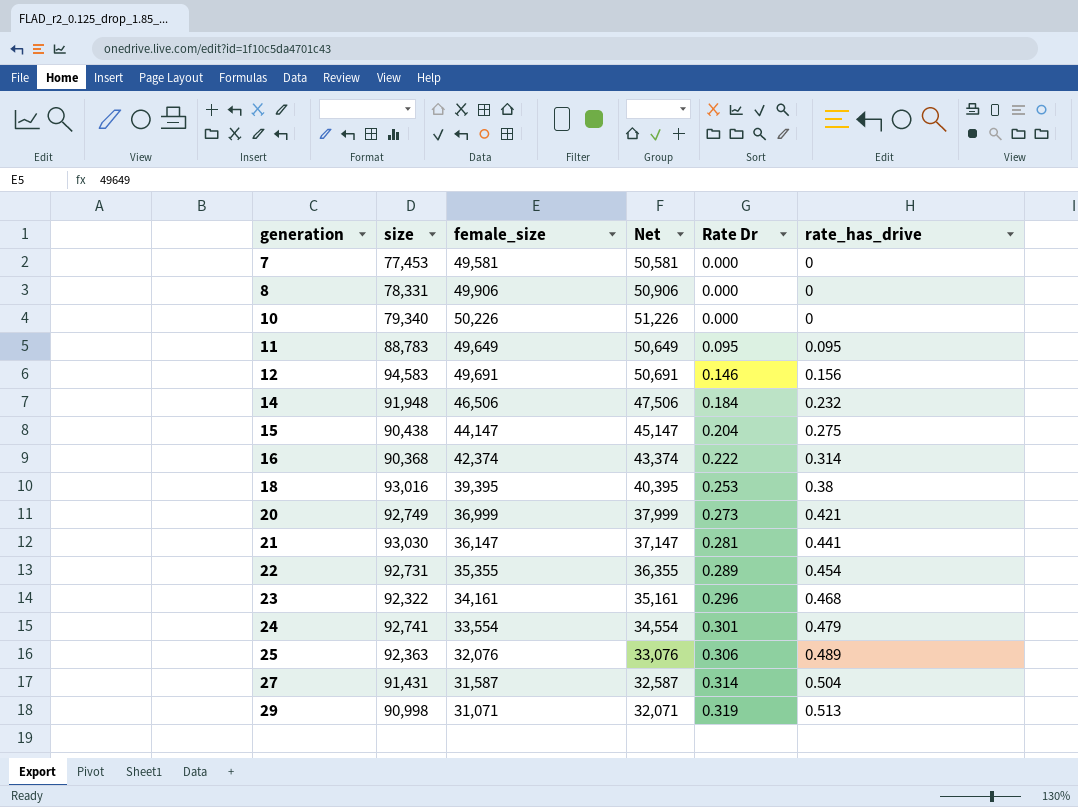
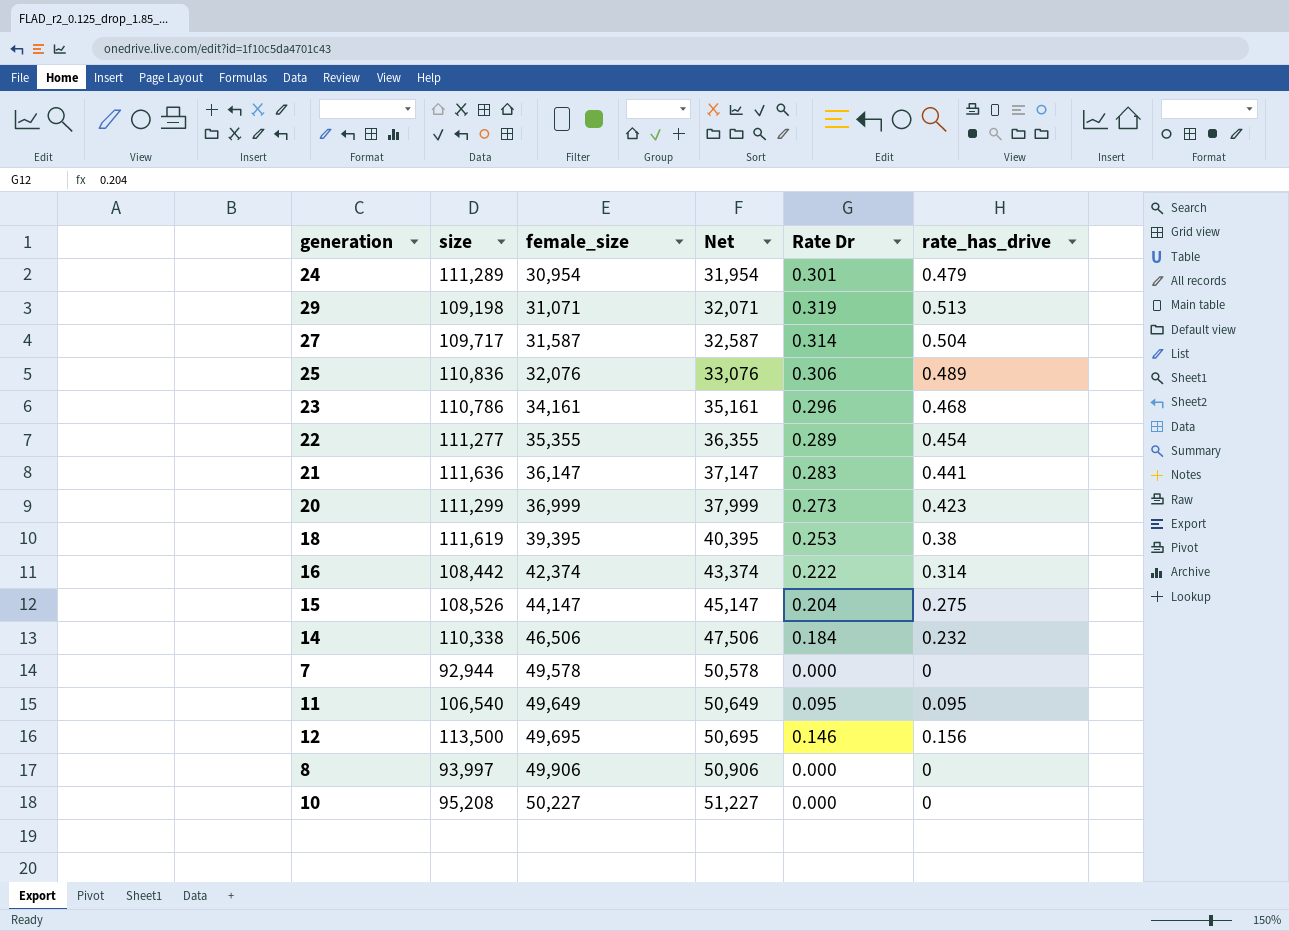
row order: generation ascending -> female_size ascending
24 | size: 92,741 -> 111,289
24 | female_size: 33,554 -> 30,954
24 | Net: 34,554 -> 31,954
29 | size: 90,998 -> 109,198
27 | size: 91,431 -> 109,717
25 | size: 92,363 -> 110,836
23 | size: 92,322 -> 110,786
22 | size: 92,731 -> 111,277
21 | size: 93,030 -> 111,636
21 | Rate Dr: 0.281 -> 0.283
20 | size: 92,749 -> 111,299
20 | rate_has_drive: 0.421 -> 0.423
18 | size: 93,016 -> 111,619
16 | size: 90,368 -> 108,442
15 | size: 90,438 -> 108,526
14 | size: 91,948 -> 110,338
7 | size: 77,453 -> 92,944
7 | female_size: 49,581 -> 49,578
7 | Net: 50,581 -> 50,578
11 | size: 88,783 -> 106,540
12 | size: 94,583 -> 113,500
12 | female_size: 49,691 -> 49,695
12 | Net: 50,691 -> 50,695
8 | size: 78,331 -> 93,997
10 | size: 79,340 -> 95,208
10 | female_size: 50,226 -> 50,227
10 | Net: 51,226 -> 51,227

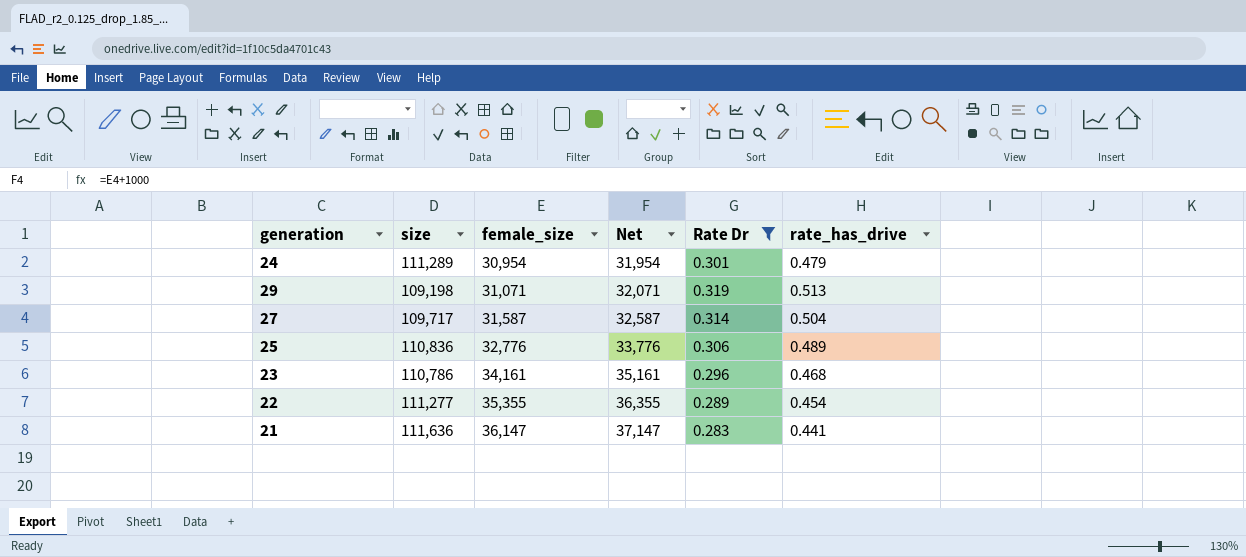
filter: none -> Rate Dr >= 0.283
25 | female_size: 32,076 -> 32,776
25 | Net: 33,076 -> 33,776

